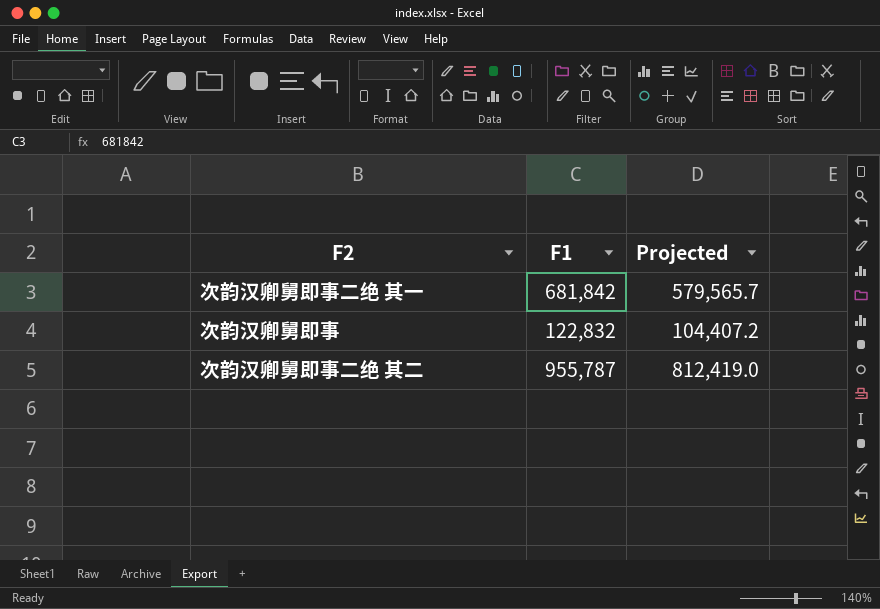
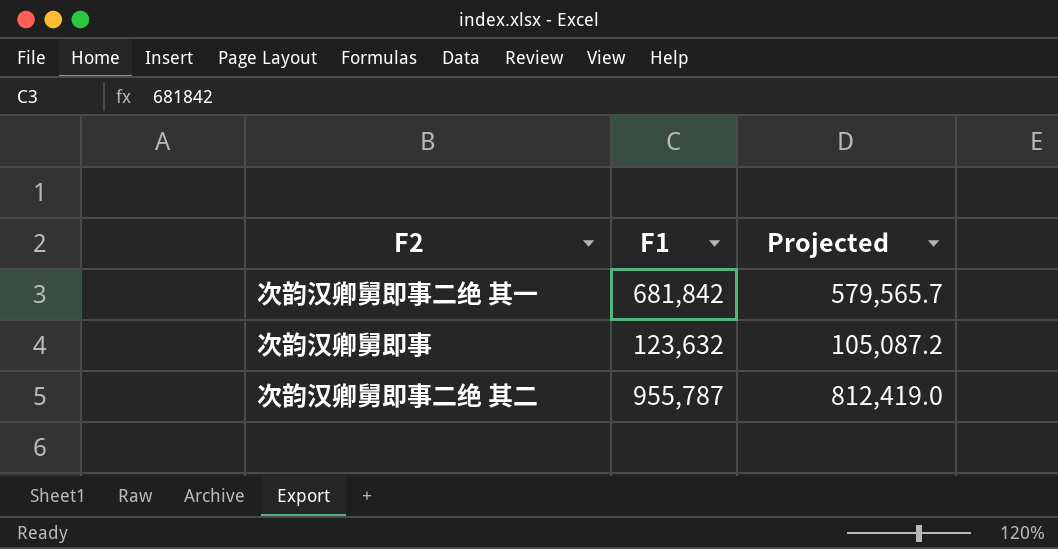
次韵汉卿舅即事 | F1: 122,832 -> 123,632
次韵汉卿舅即事 | Projected: 104,407.2 -> 105,087.2

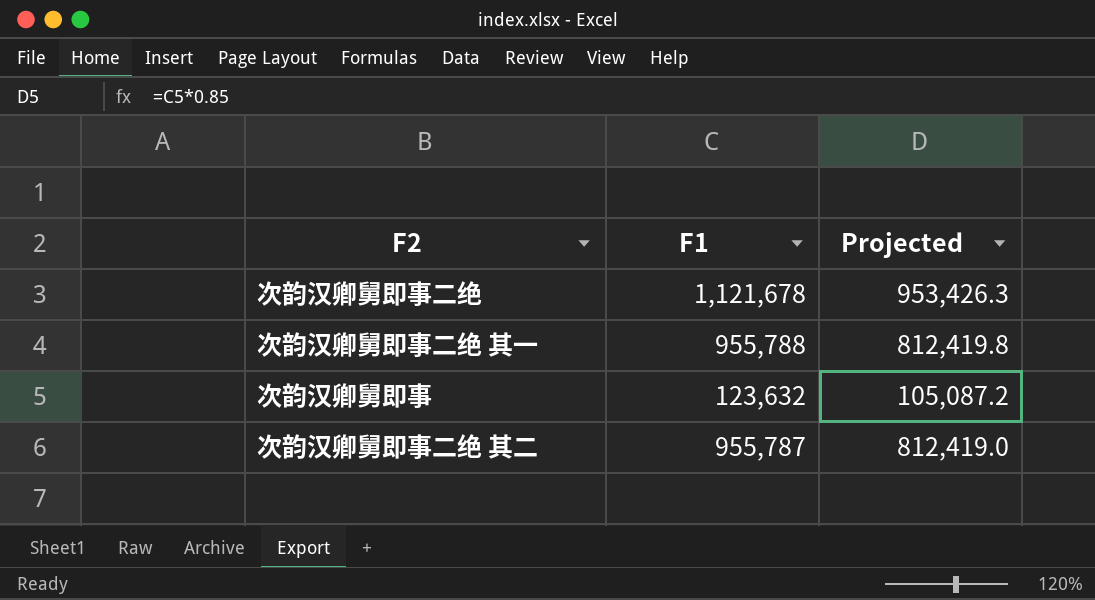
row 次韵汉卿舅即事二绝: none -> 1,121,678 | 953,426.3
次韵汉卿舅即事二绝 其一 | F1: 681,842 -> 955,788
次韵汉卿舅即事二绝 其一 | Projected: 579,565.7 -> 812,419.8

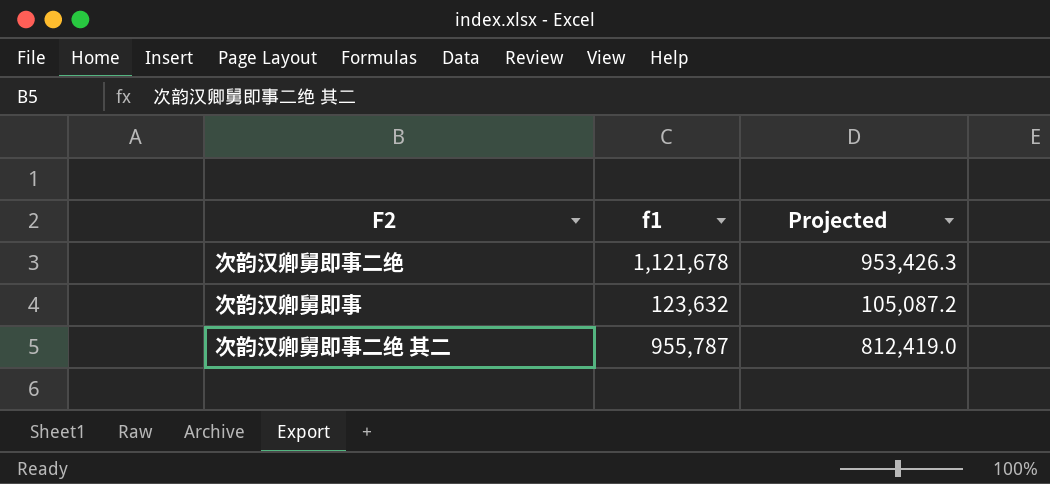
column name: F1 -> f1
row 次韵汉卿舅即事二绝 其一: 955,788 | 812,419.8 -> none

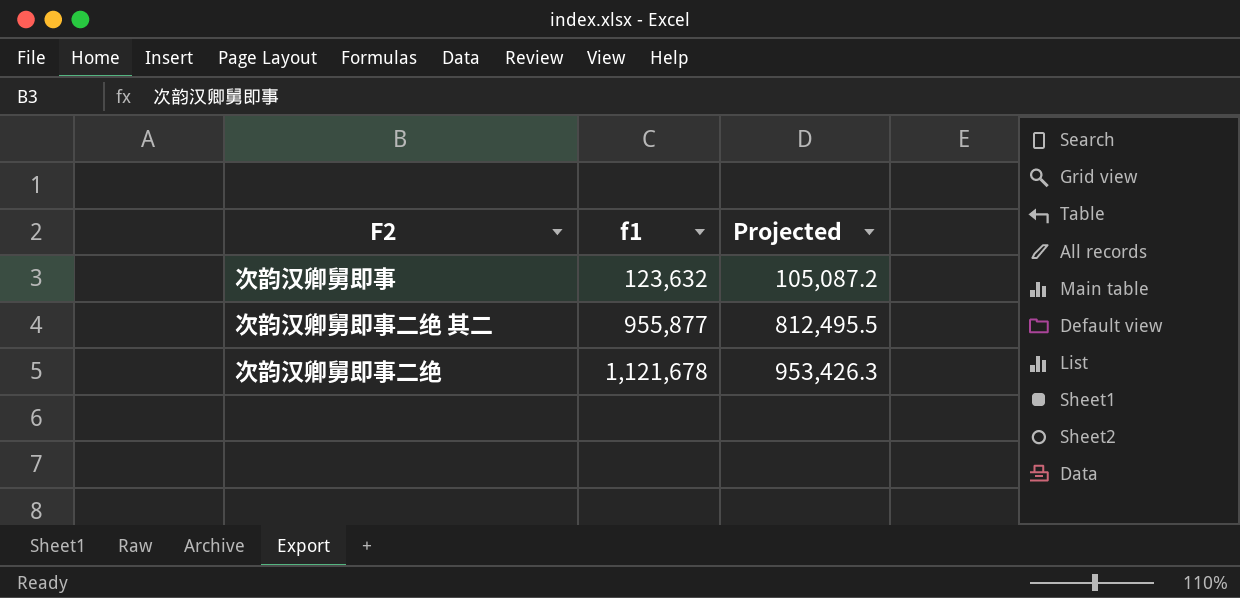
row order: none -> f1 ascending
次韵汉卿舅即事二绝 其二 | f1: 955,787 -> 955,877
次韵汉卿舅即事二绝 其二 | Projected: 812,419.0 -> 812,495.5

